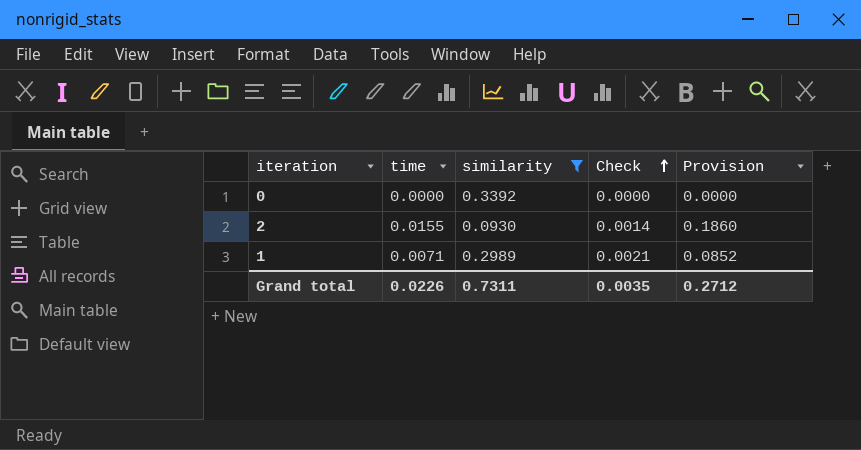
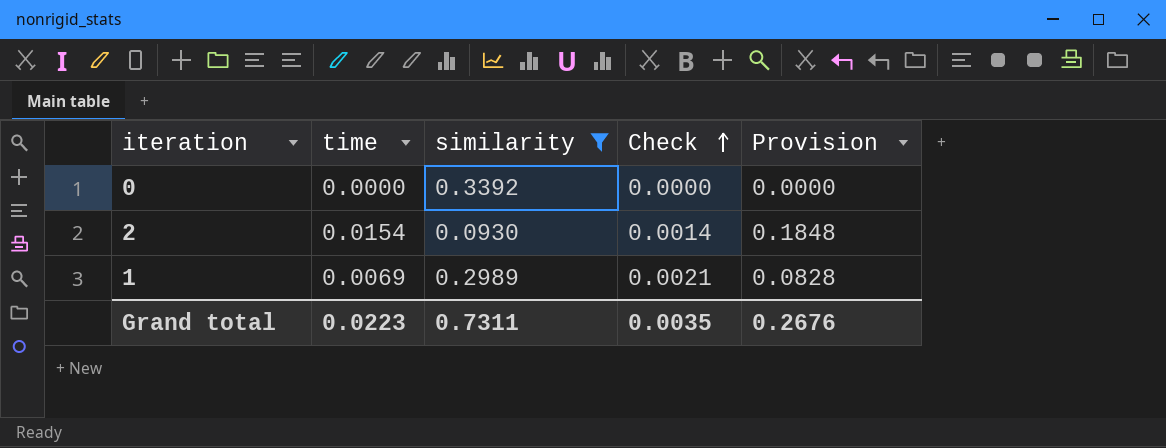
2 | time: 0.0155 -> 0.0154
2 | Provision: 0.1860 -> 0.1848
1 | time: 0.0071 -> 0.0069
1 | Provision: 0.0852 -> 0.0828
Grand total | time: 0.0226 -> 0.0223
Grand total | Provision: 0.2712 -> 0.2676

